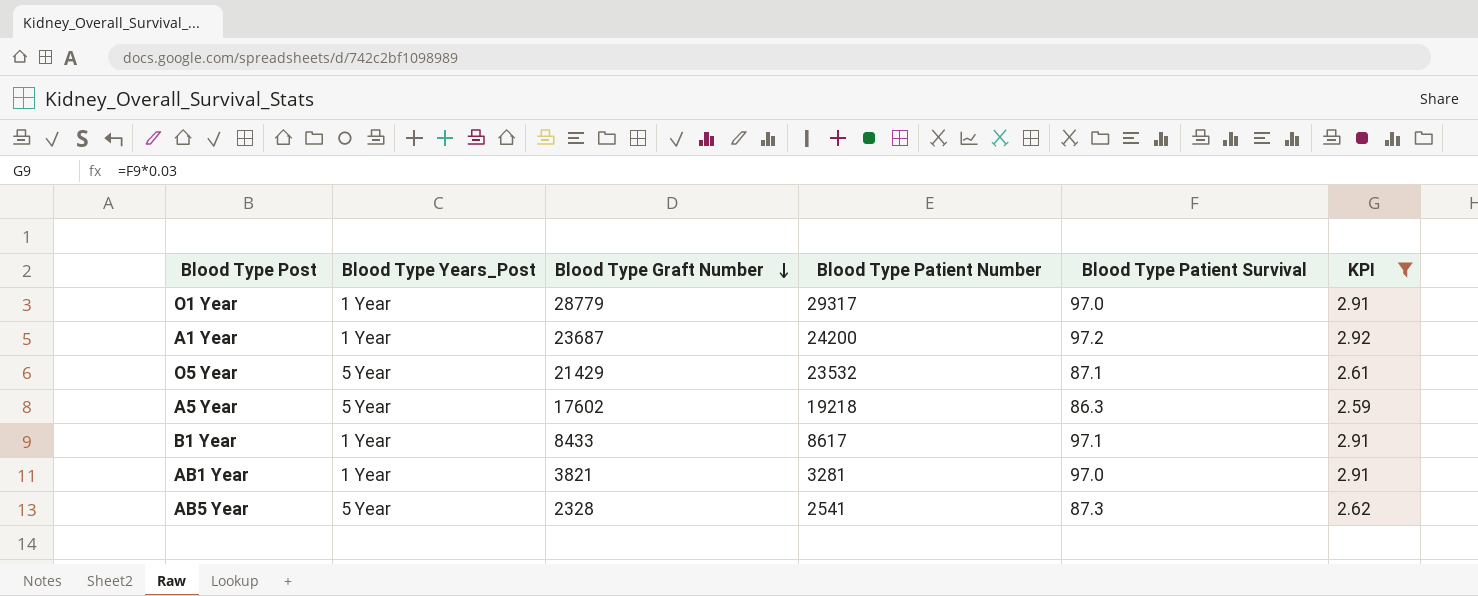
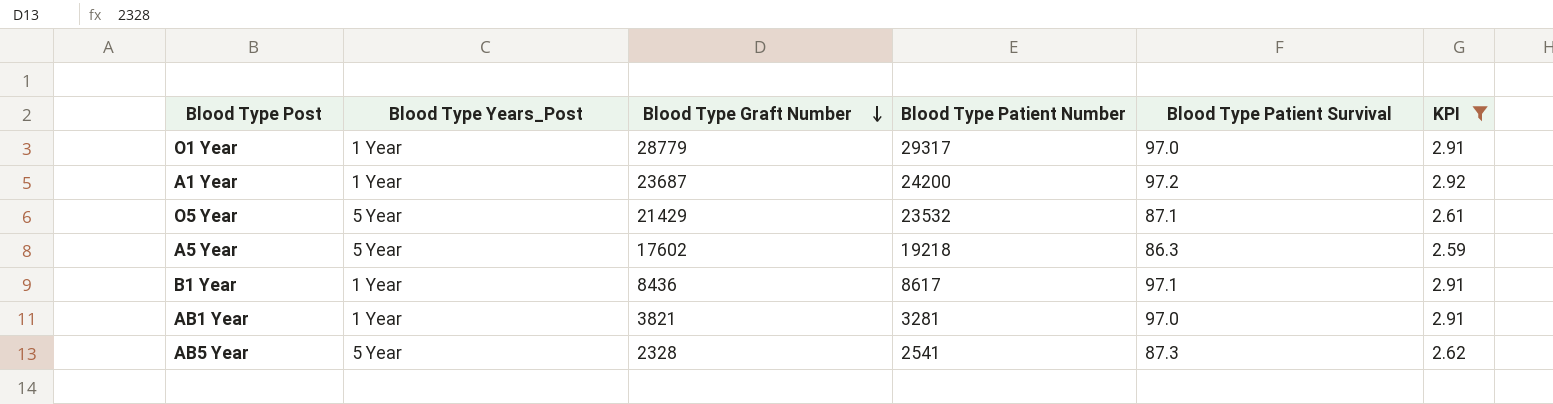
B1 Year | Blood Type Graft Number: 8433 -> 8436

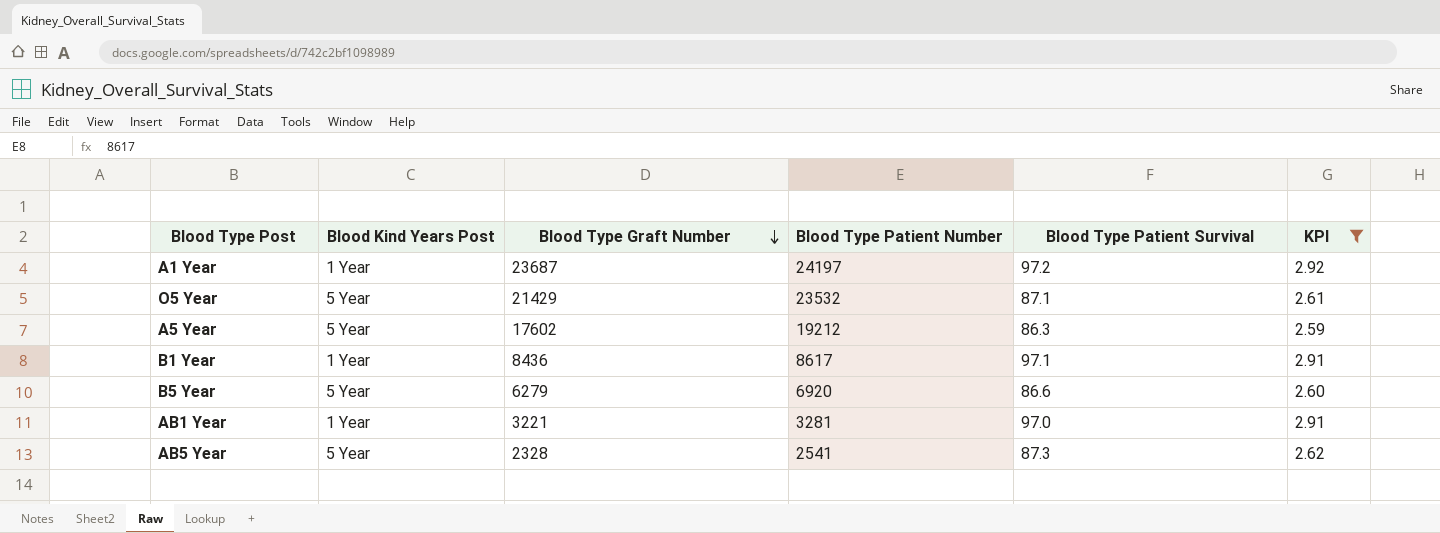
column name: Blood Type Years_Post -> Blood Kind Years Post
row O1 Year: 1 Year | 28779 | 29317 | 97.0 | 2.91 -> none
A1 Year | Blood Type Patient Number: 24200 -> 24197
A5 Year | Blood Type Patient Number: 19218 -> 19212
row B5 Year: none -> 5 Year | 6279 | 6920 | 86.6 | 2.60
AB1 Year | Blood Type Graft Number: 3821 -> 3221

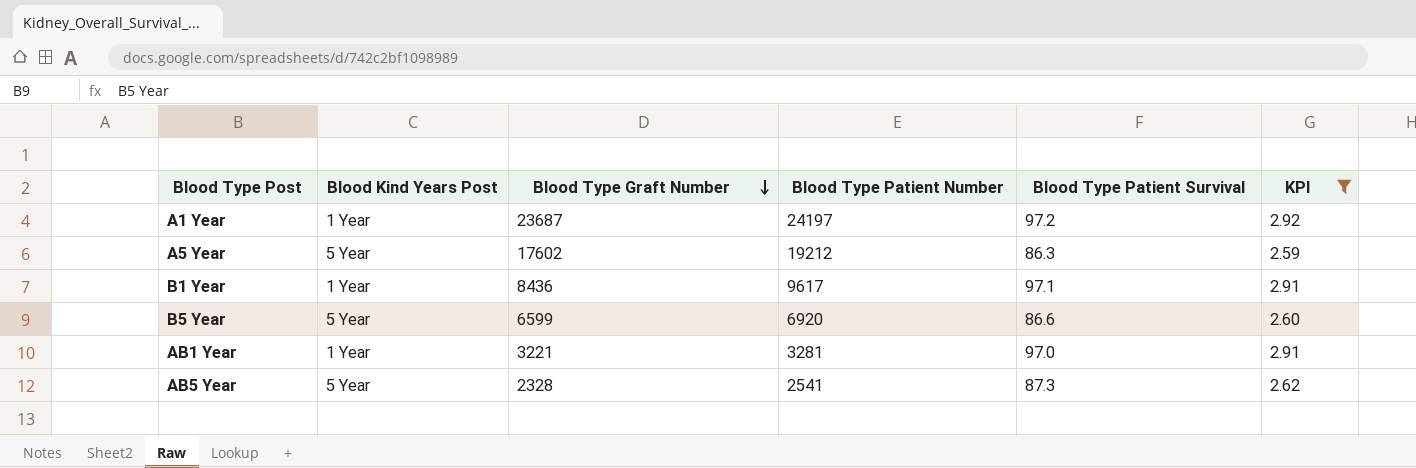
row O5 Year: 5 Year | 21429 | 23532 | 87.1 | 2.61 -> none
B1 Year | Blood Type Patient Number: 8617 -> 9617
B5 Year | Blood Type Graft Number: 6279 -> 6599

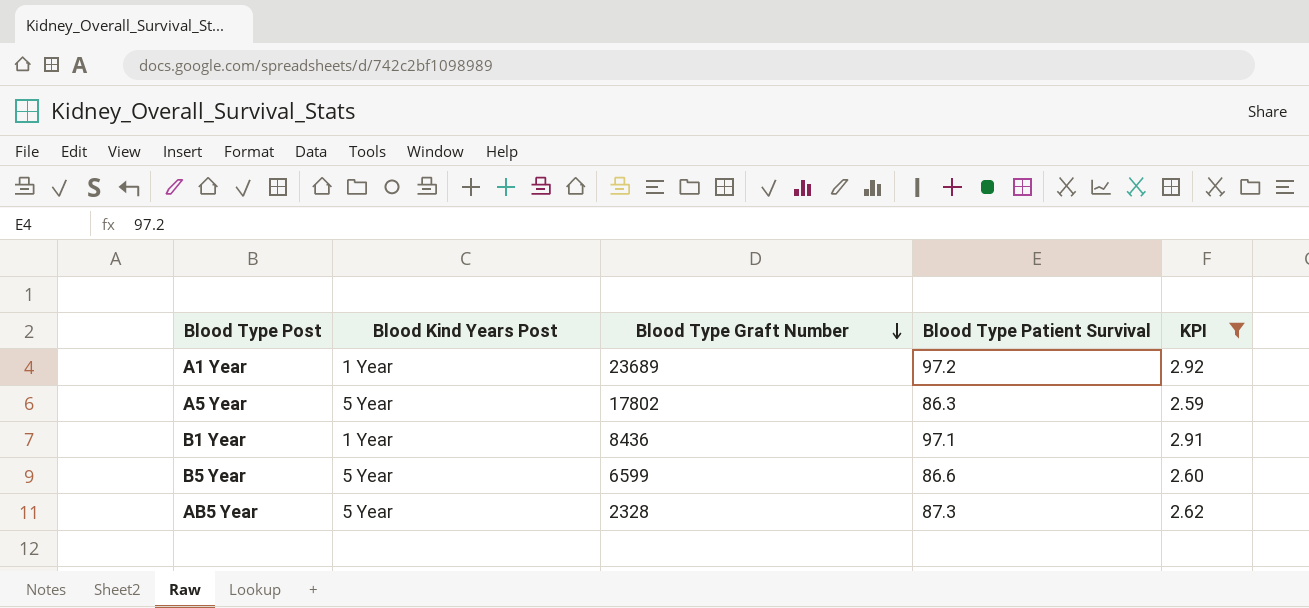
column Blood Type Patient Number | position: 4 -> none
row AB1 Year: 1 Year | 3221 | 3281 | 97.0 | 2.91 -> none
A1 Year | Blood Type Graft Number: 23687 -> 23689
A5 Year | Blood Type Graft Number: 17602 -> 17802

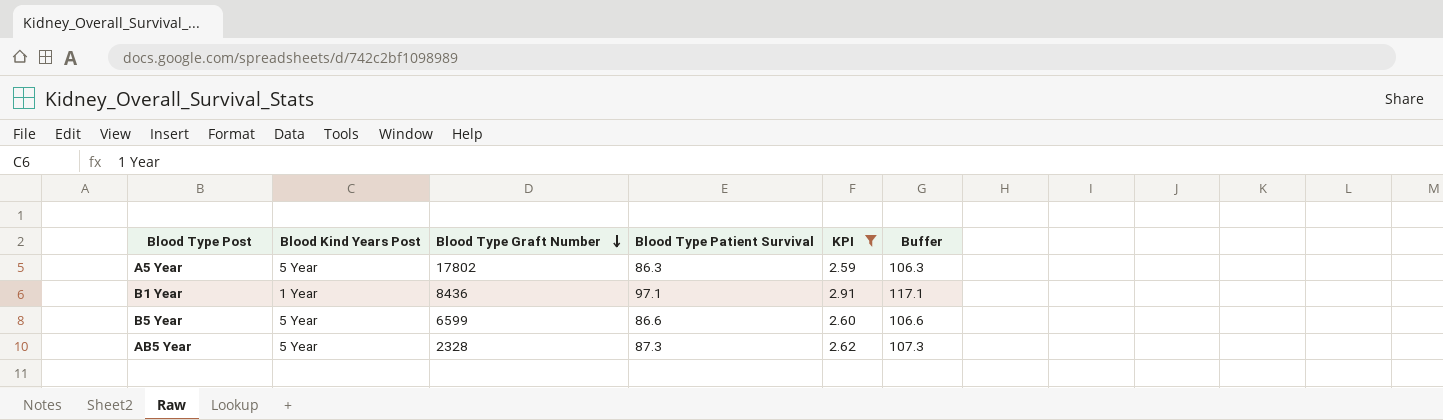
column Buffer | formula: none -> [Blood Type Patient Survival] + 20
row A1 Year: 1 Year | 23689 | 97.2 | 2.92 -> none

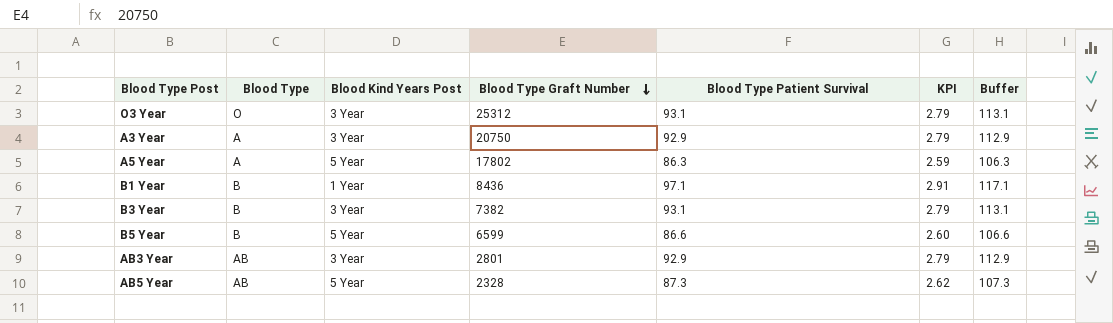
filter: KPI != 2.79 -> none
column Blood Type | position: none -> 2

